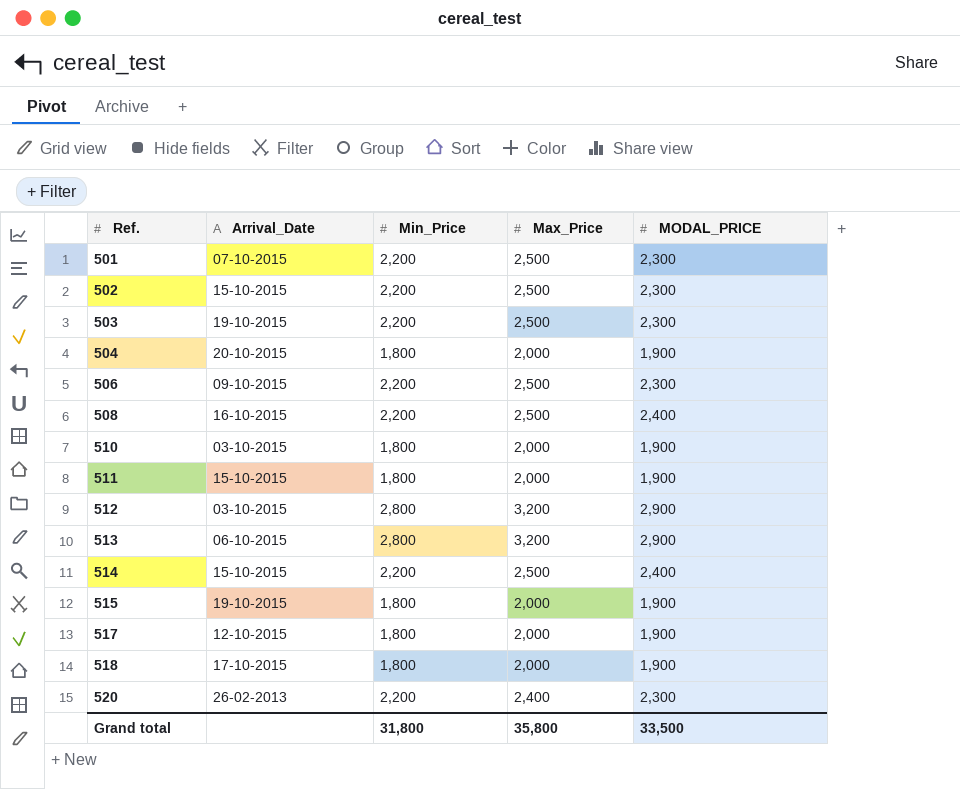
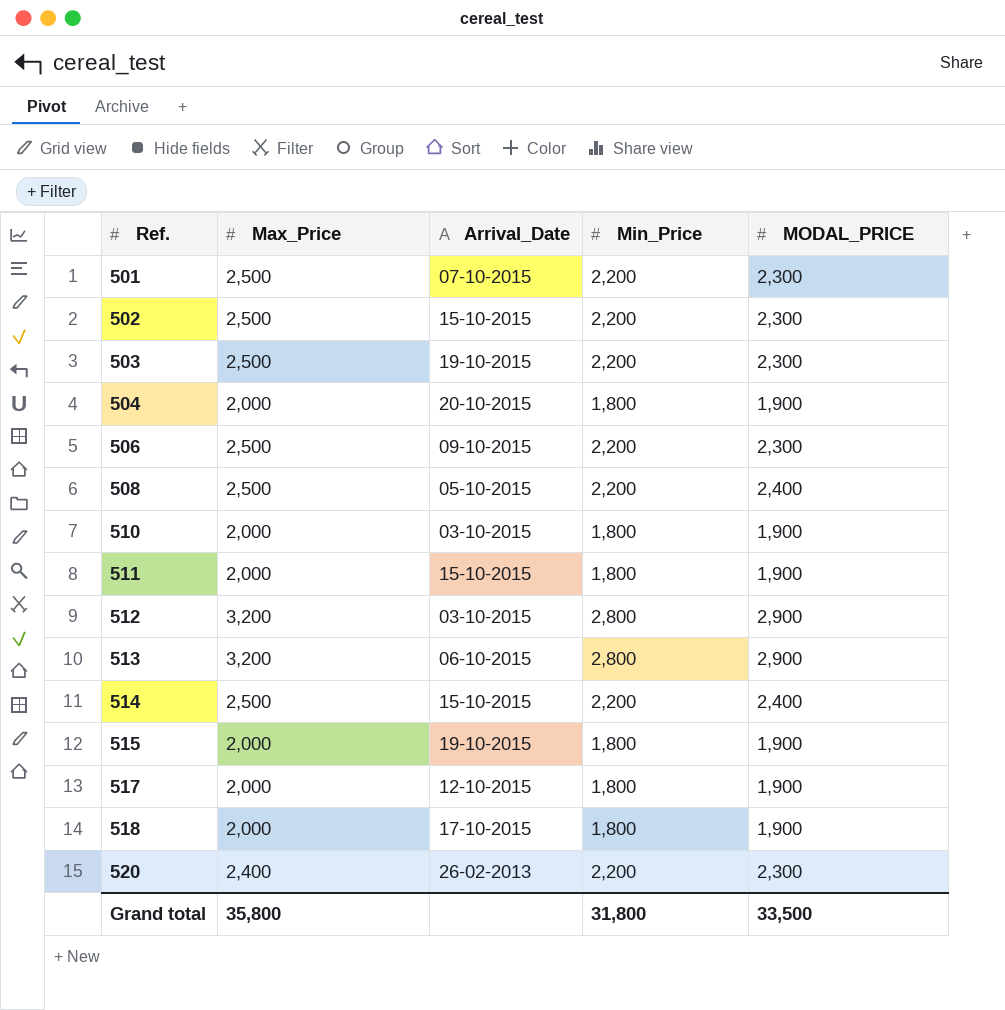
column Max_Price | position: 4 -> 2
508 | Arrival_Date: 16-10-2015 -> 05-10-2015

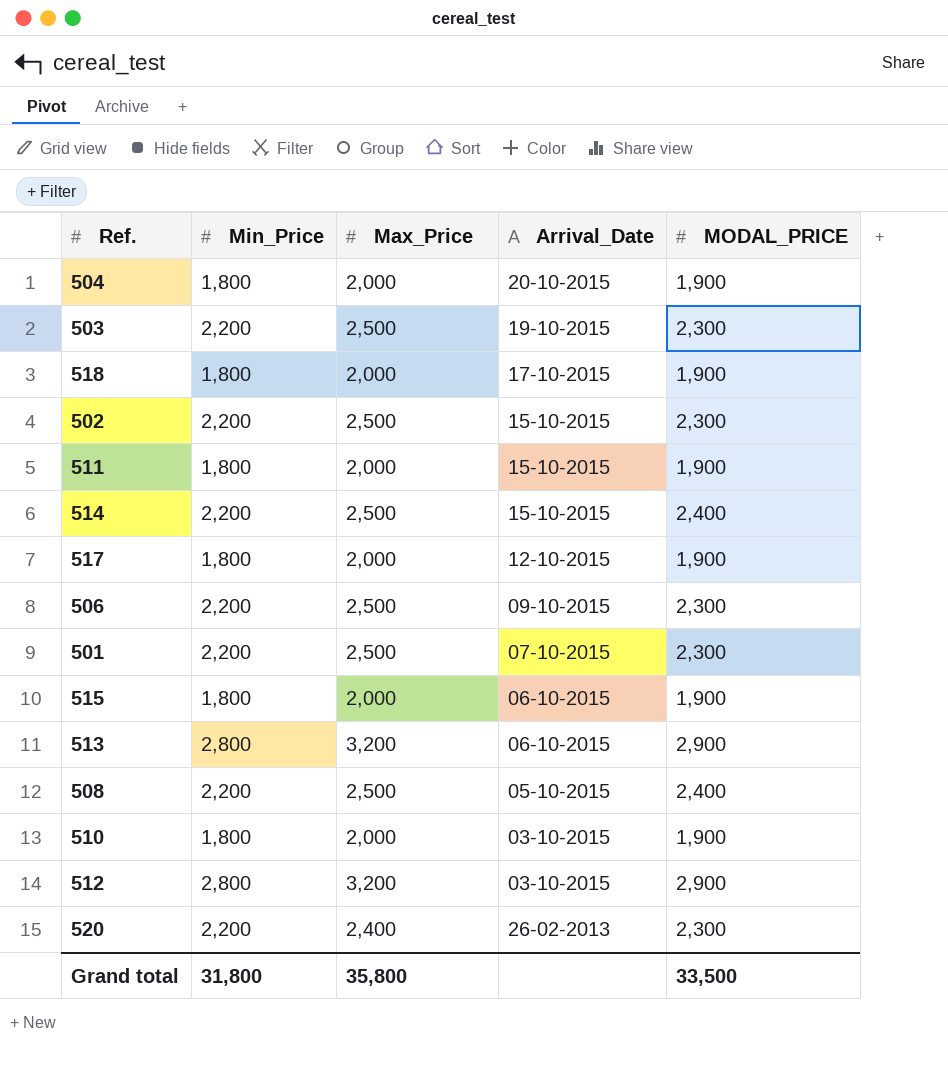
row order: Ref. ascending -> Arrival_Date descending
column Min_Price | position: 4 -> 2
515 | Arrival_Date: 19-10-2015 -> 06-10-2015

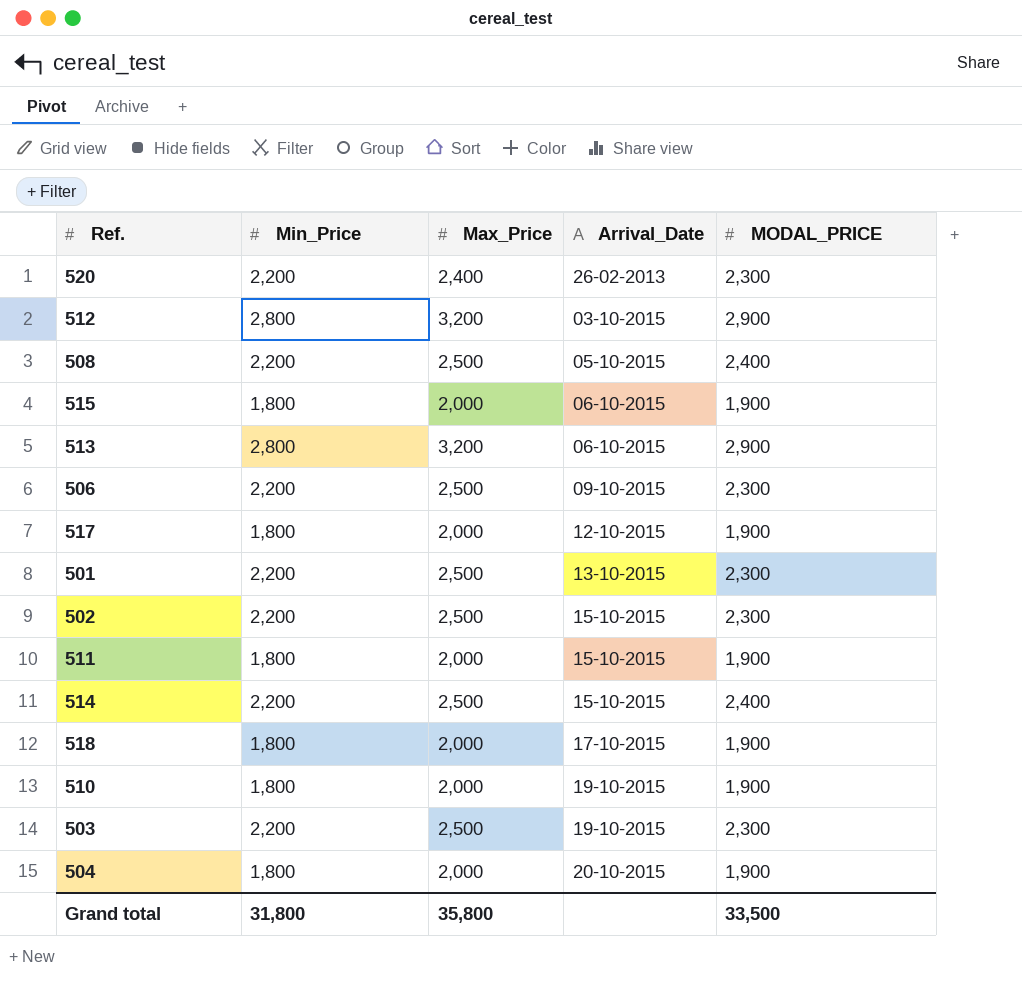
row order: Arrival_Date descending -> Arrival_Date ascending
501 | Arrival_Date: 07-10-2015 -> 13-10-2015
510 | Arrival_Date: 03-10-2015 -> 19-10-2015

